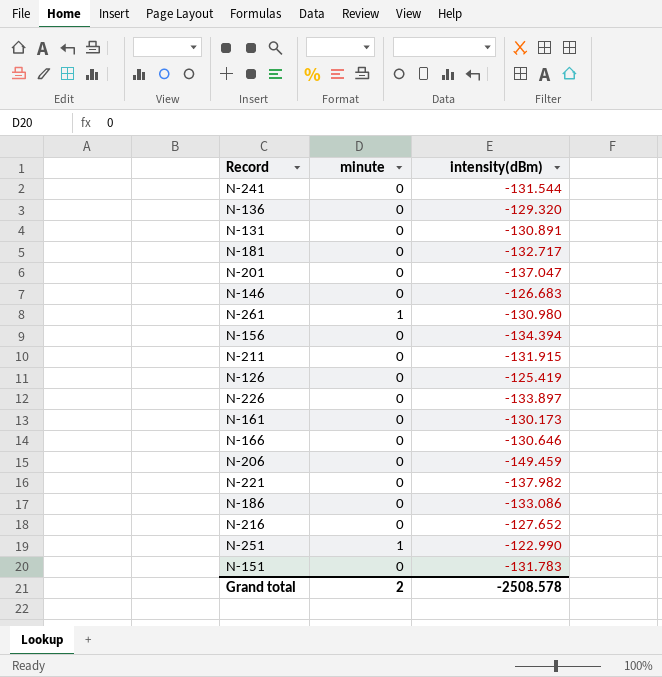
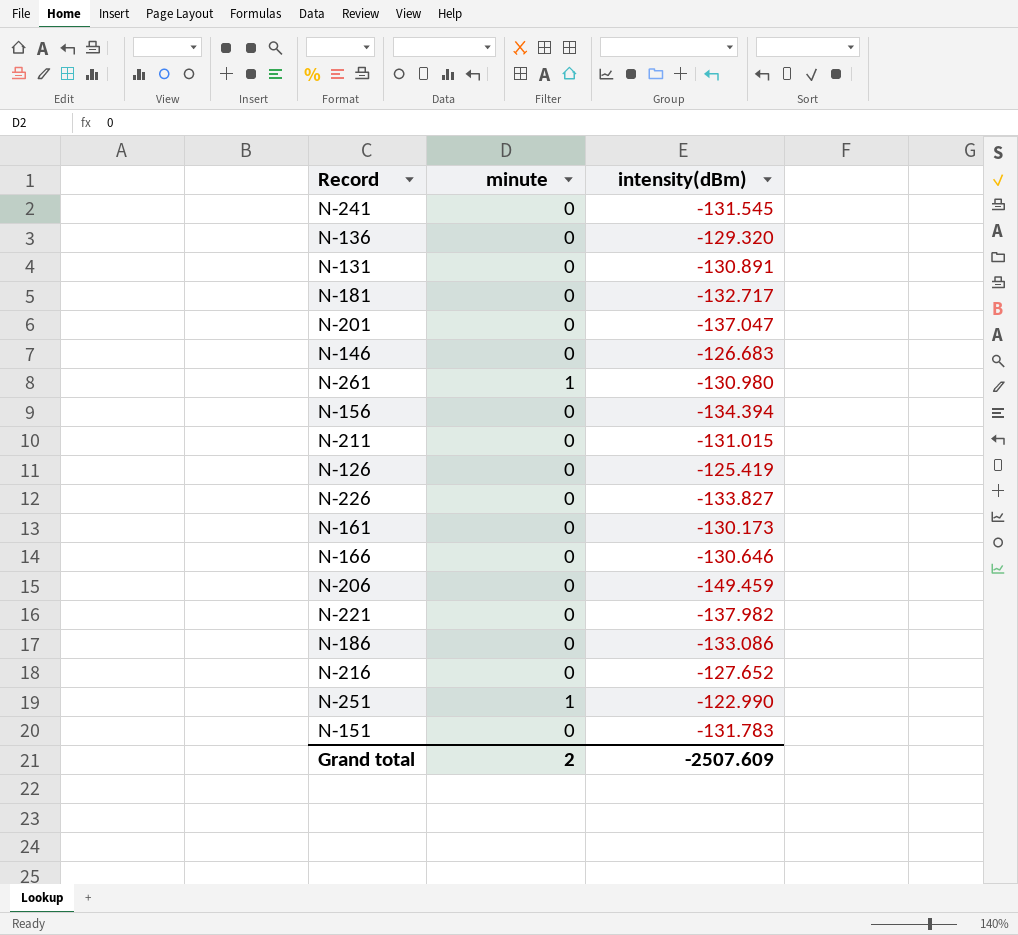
N-241 | intensity(dBm): -131.544 -> -131.545
N-211 | intensity(dBm): -131.915 -> -131.015
N-226 | intensity(dBm): -133.897 -> -133.827
Grand total | intensity(dBm): -2508.578 -> -2507.609

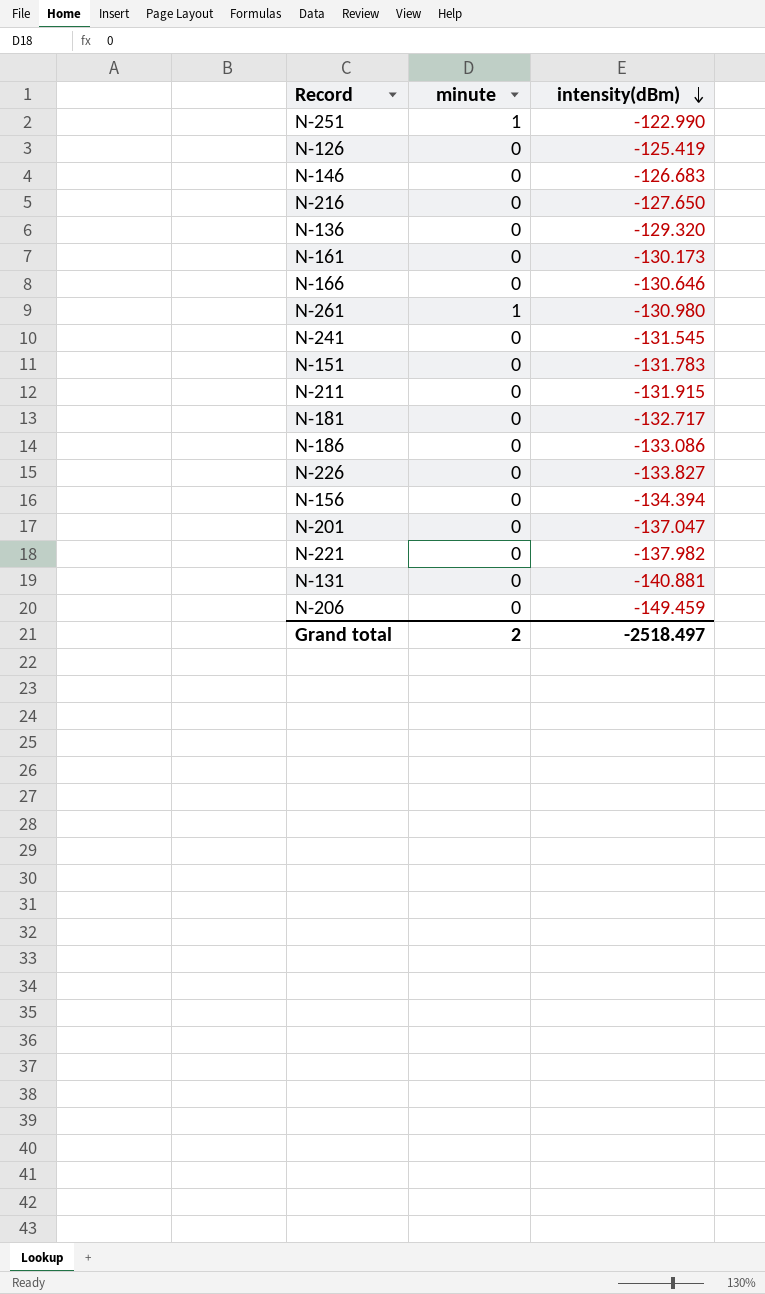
row order: none -> intensity(dBm) descending
N-216 | intensity(dBm): -127.652 -> -127.650
N-211 | intensity(dBm): -131.015 -> -131.915
N-131 | intensity(dBm): -130.891 -> -140.881
Grand total | intensity(dBm): -2507.609 -> -2518.497

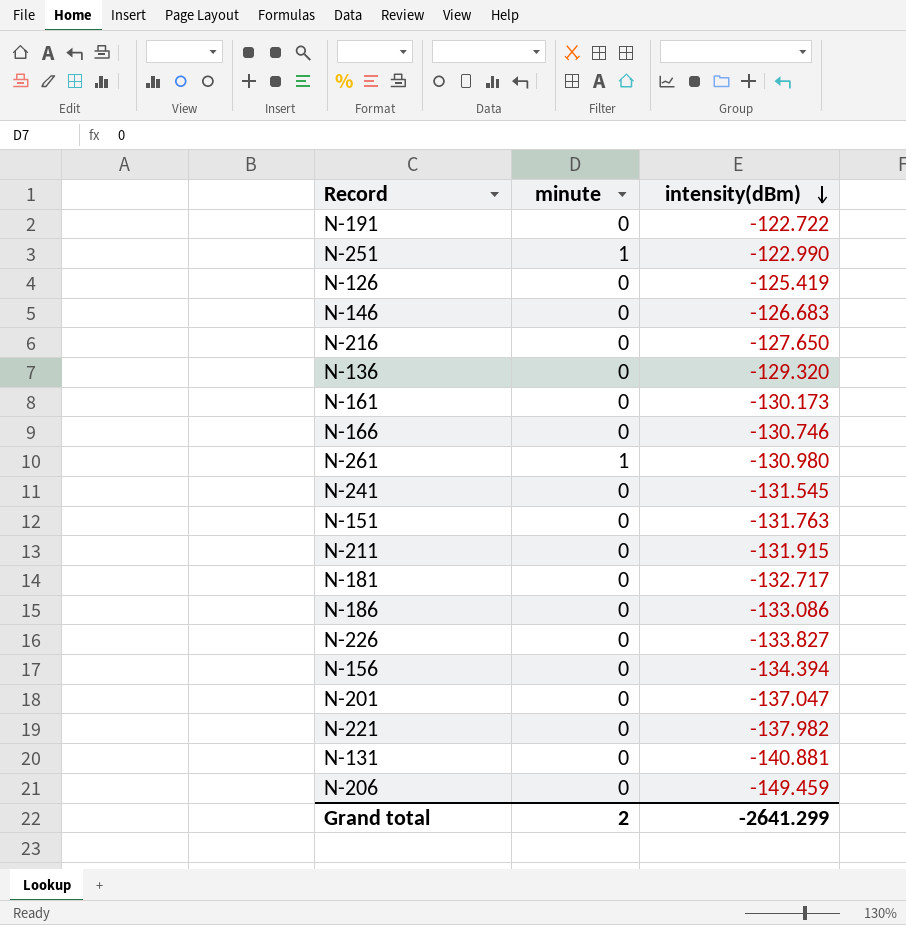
row N-191: none -> 0 | -122.722
N-166 | intensity(dBm): -130.646 -> -130.746
N-151 | intensity(dBm): -131.783 -> -131.763
Grand total | intensity(dBm): -2518.497 -> -2641.299

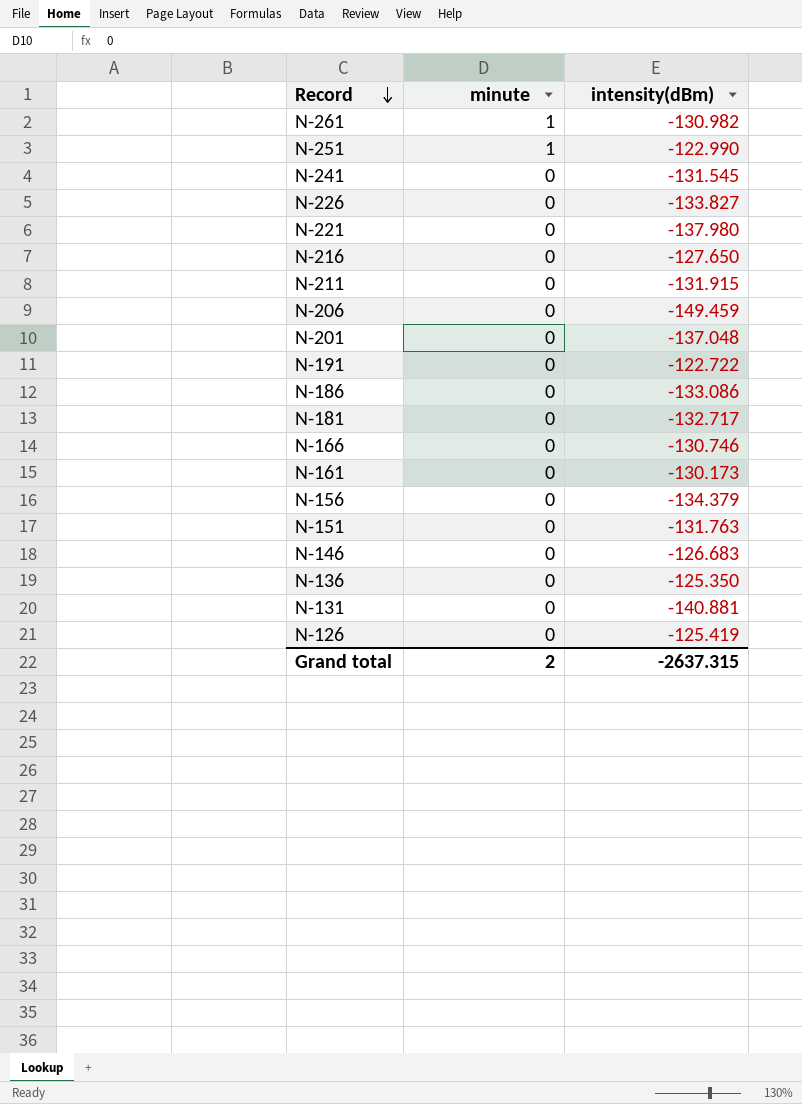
row order: intensity(dBm) descending -> Record descending
N-261 | intensity(dBm): -130.980 -> -130.982
N-221 | intensity(dBm): -137.982 -> -137.980
N-201 | intensity(dBm): -137.047 -> -137.048
N-156 | intensity(dBm): -134.394 -> -134.379
N-136 | intensity(dBm): -129.320 -> -125.350
Grand total | intensity(dBm): -2641.299 -> -2637.315

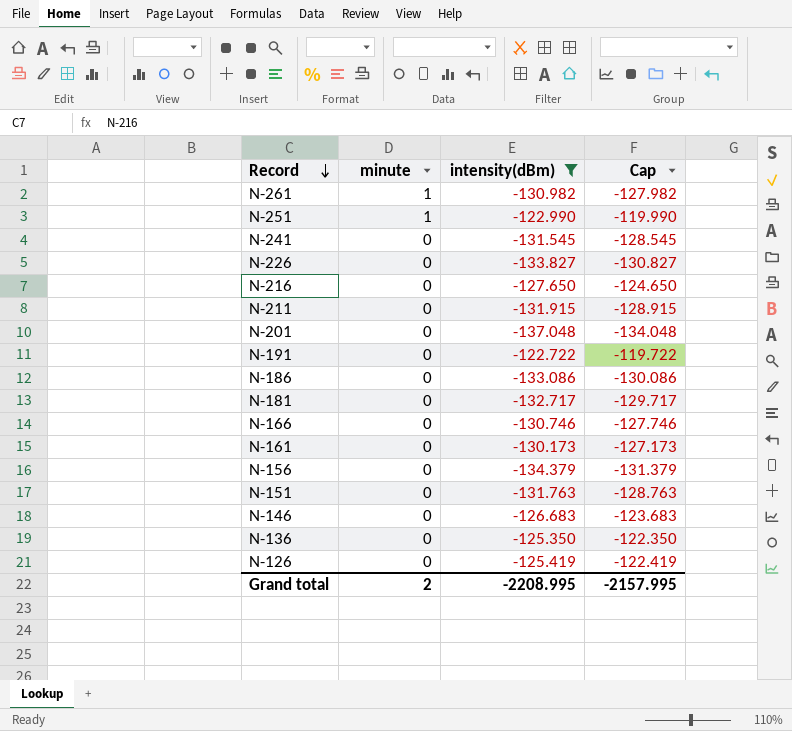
filter: none -> intensity(dBm) >= -137.048
column Cap | formula: none -> [intensity(dBm)] + 3
Grand total | intensity(dBm): -2637.315 -> -2208.995

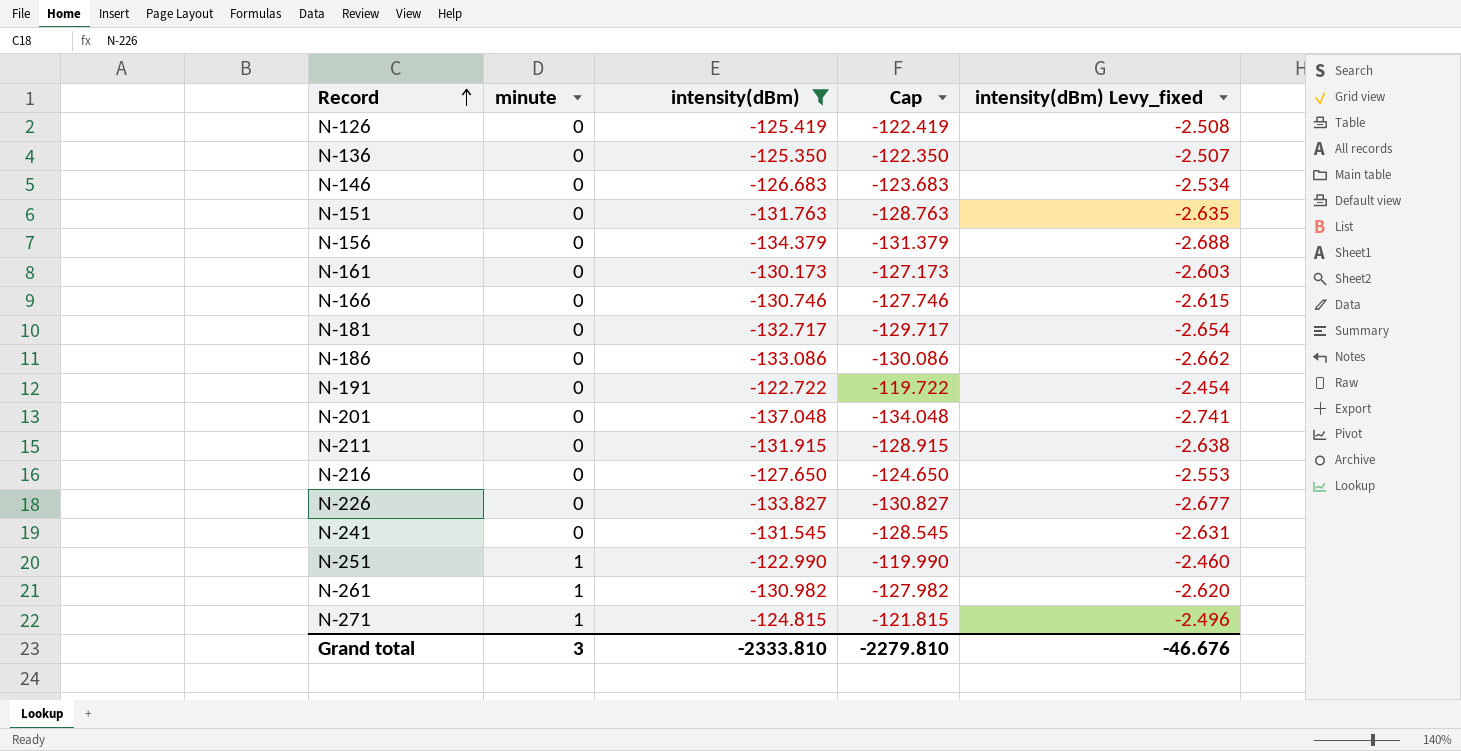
row order: Record descending -> Record ascending
column intensity(dBm) Levy_fixed | formula: none -> [intensity(dBm)] * 0.02
row N-271: none -> 1 | -124.815 | -121.815 | -2.496
Grand total | minute: 2 -> 3
Grand total | intensity(dBm): -2208.995 -> -2333.810
Grand total | Cap: -2157.995 -> -2279.810

